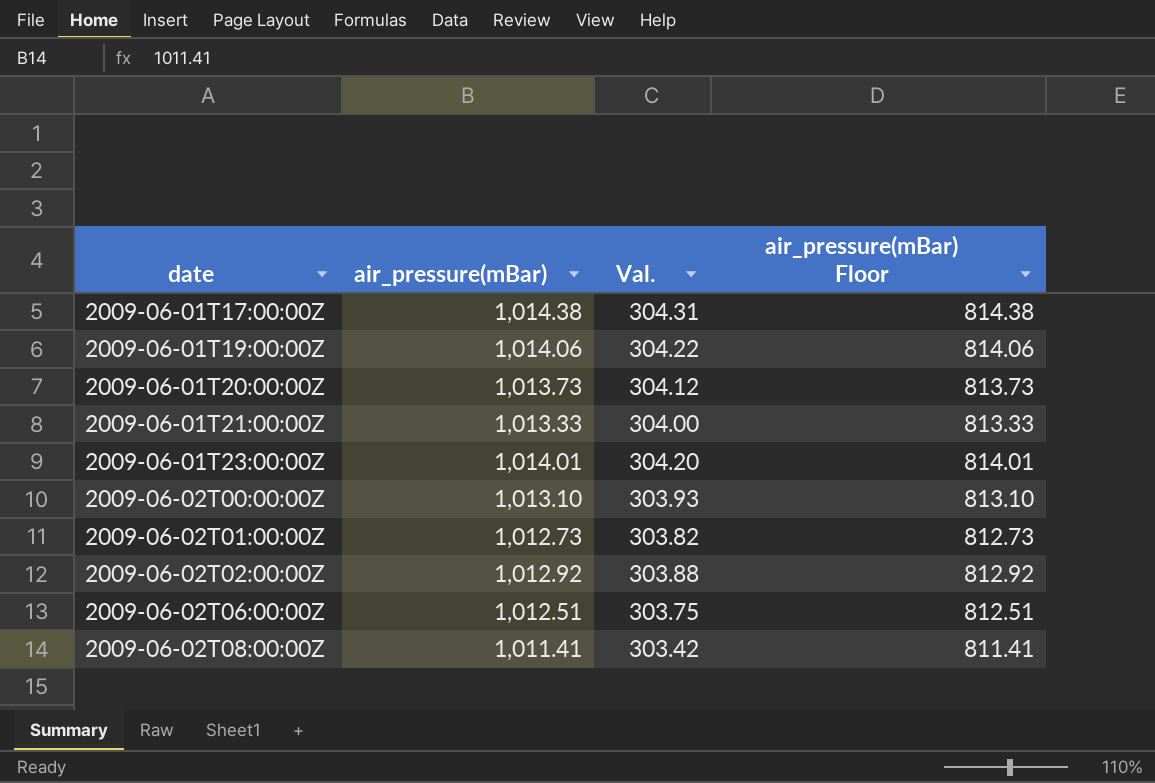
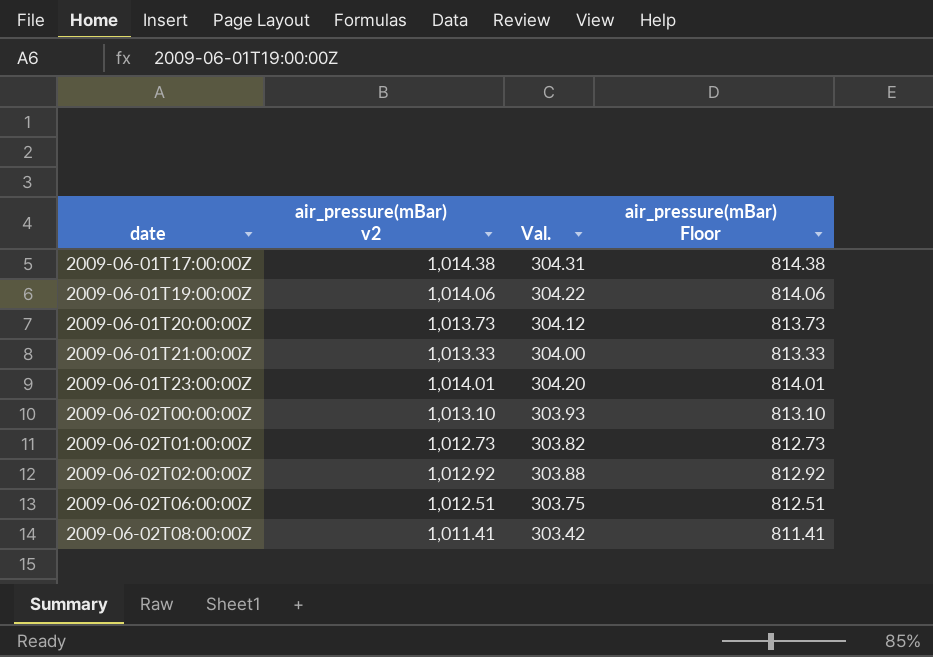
column name: air_pressure(mBar) -> air_pressure(mBar) v2

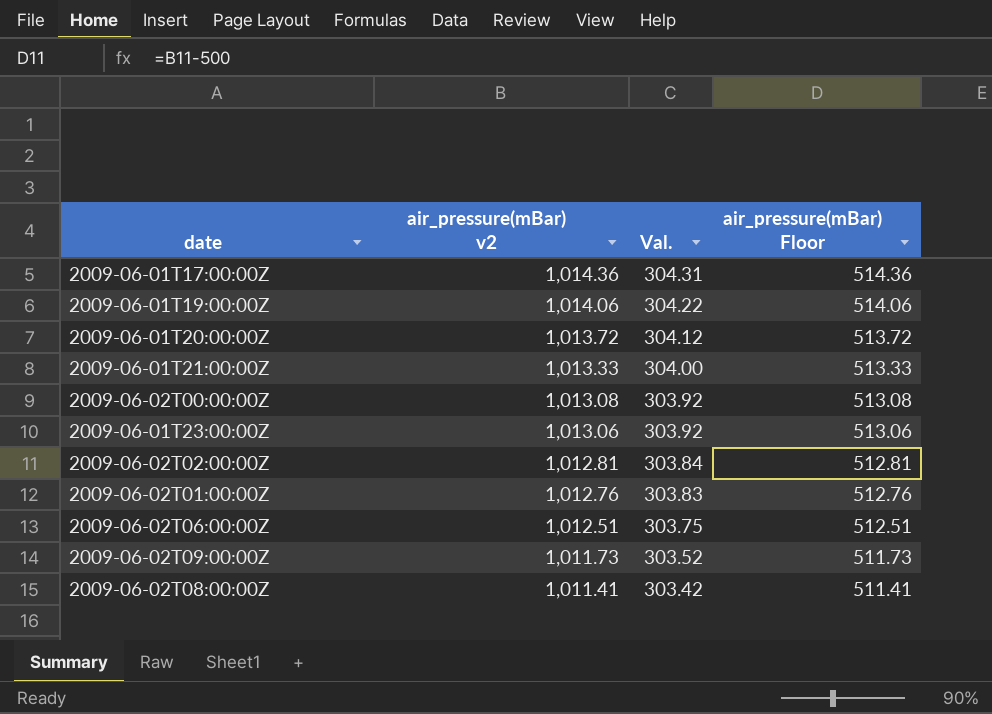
row order: date ascending -> air_pressure(mBar) v2 descending
column air_pressure(mBar) Floor | formula: [air_pressure(mBar) v2] - 200 -> [air_pressure(mBar) v2] - 500
2009-06-01T17:00:00Z | air_pressure(mBar) v2: 1,014.38 -> 1,014.36
2009-06-01T20:00:00Z | air_pressure(mBar) v2: 1,013.73 -> 1,013.72
2009-06-02T00:00:00Z | air_pressure(mBar) v2: 1,013.10 -> 1,013.08
2009-06-02T00:00:00Z | Val.: 303.93 -> 303.92
2009-06-01T23:00:00Z | air_pressure(mBar) v2: 1,014.01 -> 1,013.06
2009-06-01T23:00:00Z | Val.: 304.20 -> 303.92
2009-06-02T02:00:00Z | air_pressure(mBar) v2: 1,012.92 -> 1,012.81
2009-06-02T02:00:00Z | Val.: 303.88 -> 303.84
2009-06-02T01:00:00Z | air_pressure(mBar) v2: 1,012.73 -> 1,012.76
2009-06-02T01:00:00Z | Val.: 303.82 -> 303.83
row 2009-06-02T09:00:00Z: none -> 1,011.73 | 303.52 | 511.73

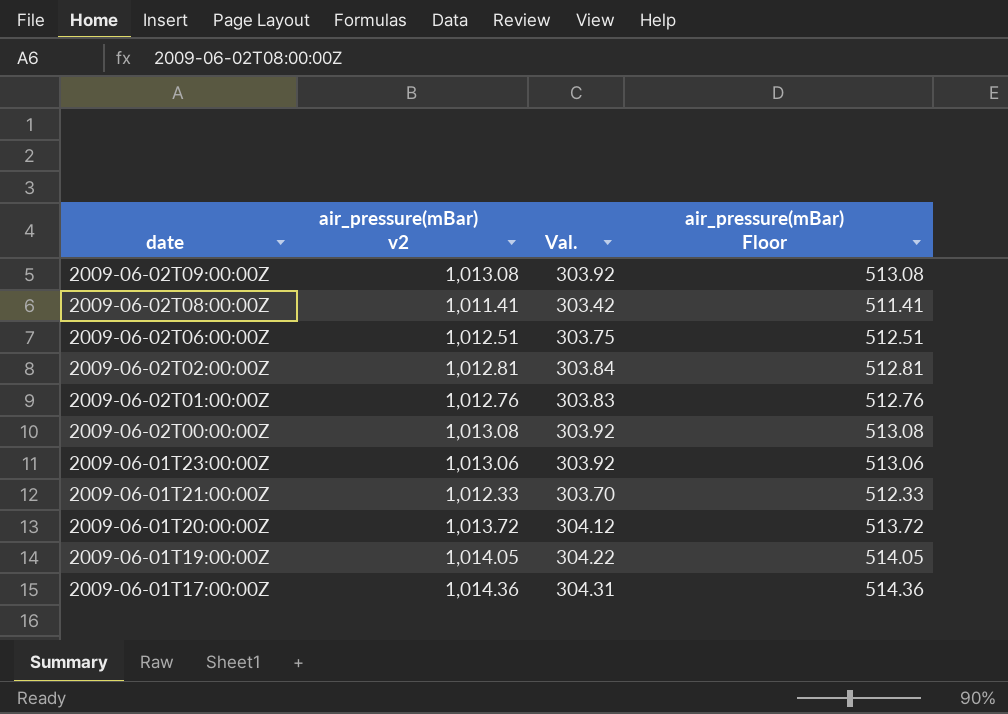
row order: air_pressure(mBar) v2 descending -> date descending
2009-06-02T09:00:00Z | air_pressure(mBar) v2: 1,011.73 -> 1,013.08
2009-06-02T09:00:00Z | Val.: 303.52 -> 303.92
2009-06-02T09:00:00Z | air_pressure(mBar) Floor: 511.73 -> 513.08
2009-06-01T21:00:00Z | air_pressure(mBar) v2: 1,013.33 -> 1,012.33
2009-06-01T21:00:00Z | Val.: 304.00 -> 303.70
2009-06-01T21:00:00Z | air_pressure(mBar) Floor: 513.33 -> 512.33
2009-06-01T19:00:00Z | air_pressure(mBar) v2: 1,014.06 -> 1,014.05
2009-06-01T19:00:00Z | air_pressure(mBar) Floor: 514.06 -> 514.05

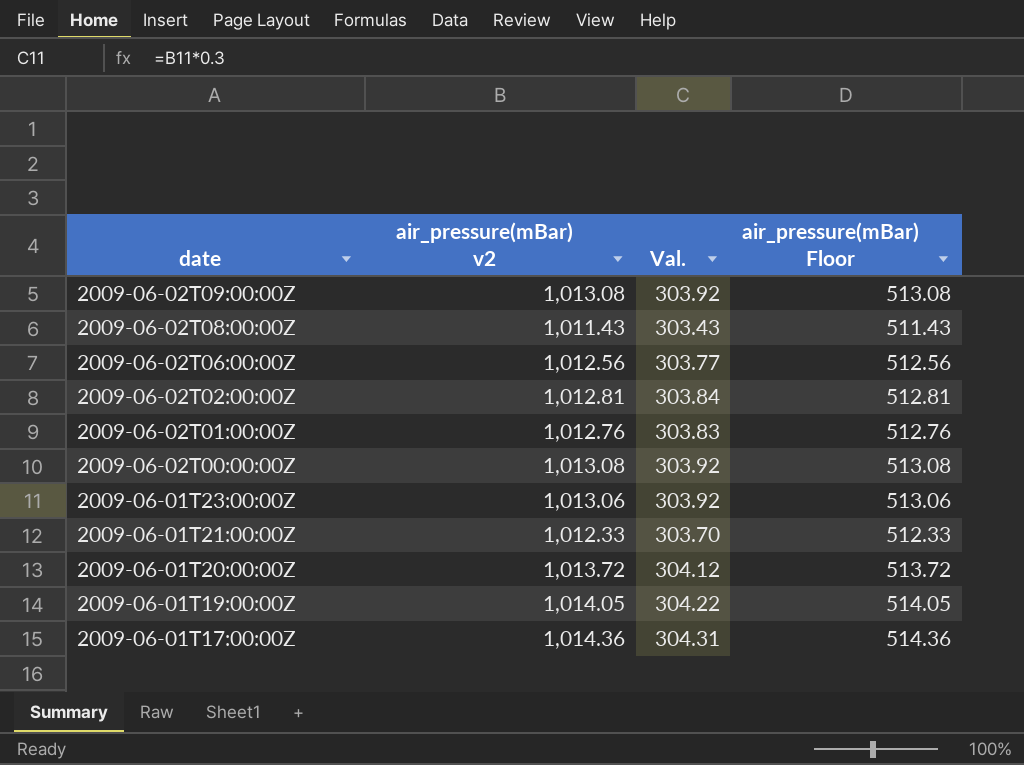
2009-06-02T08:00:00Z | air_pressure(mBar) v2: 1,011.41 -> 1,011.43
2009-06-02T08:00:00Z | Val.: 303.42 -> 303.43
2009-06-02T08:00:00Z | air_pressure(mBar) Floor: 511.41 -> 511.43
2009-06-02T06:00:00Z | air_pressure(mBar) v2: 1,012.51 -> 1,012.56
2009-06-02T06:00:00Z | Val.: 303.75 -> 303.77
2009-06-02T06:00:00Z | air_pressure(mBar) Floor: 512.51 -> 512.56

